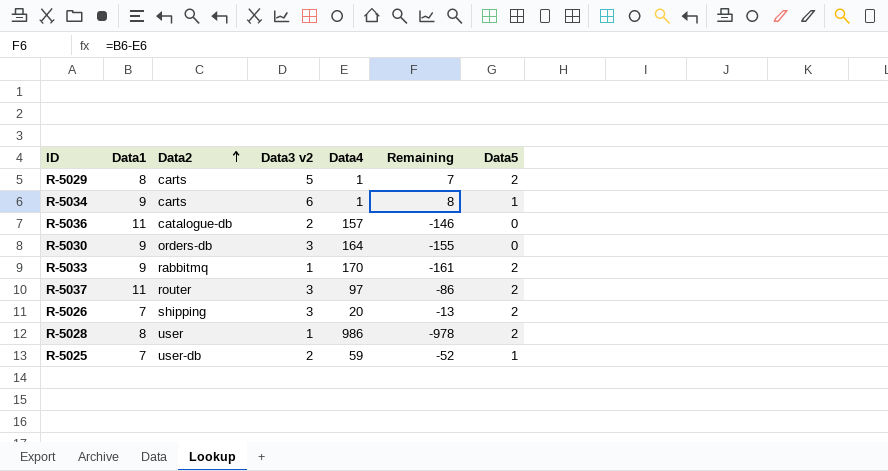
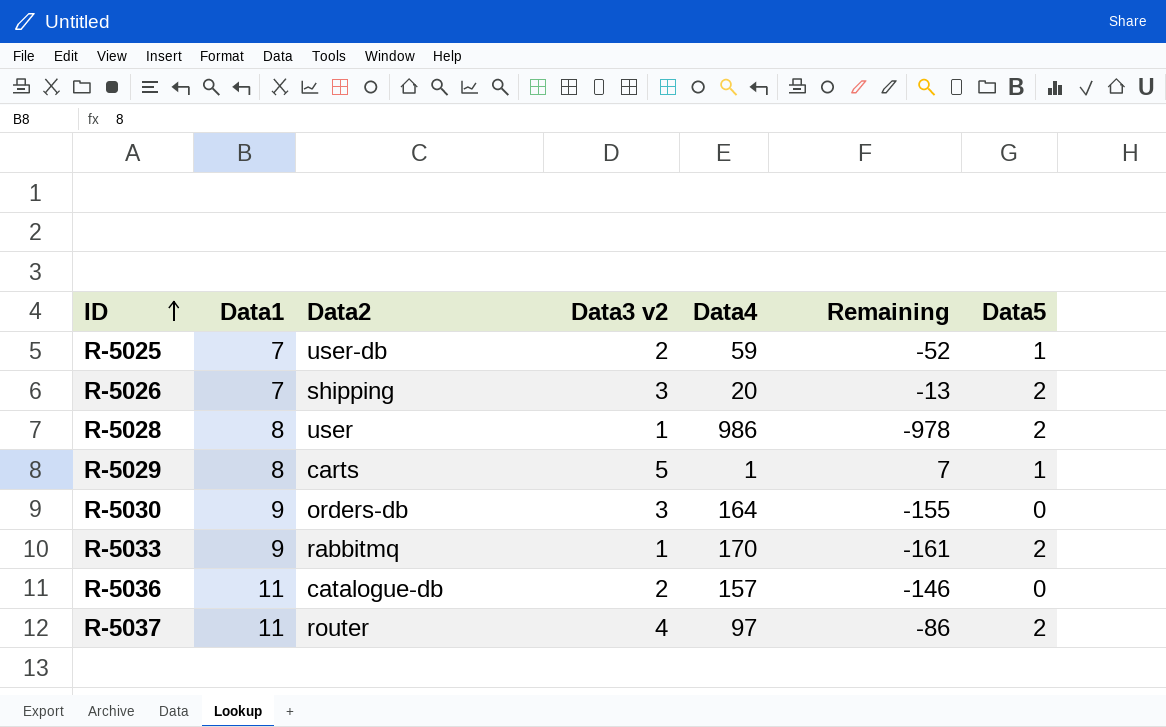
row order: Data2 ascending -> ID ascending
row R-5034: 9 | carts | 6 | 1 | 8 | 1 -> none
R-5029 | Data5: 2 -> 1
R-5037 | Data3 v2: 3 -> 4

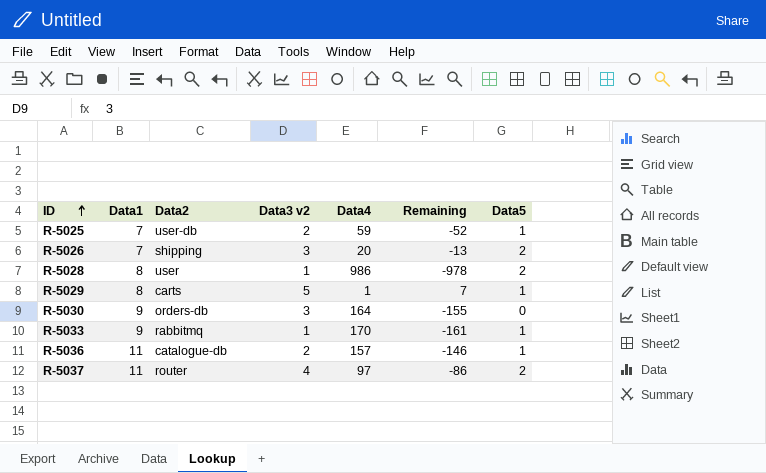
R-5033 | Data5: 2 -> 1
R-5036 | Data5: 0 -> 1

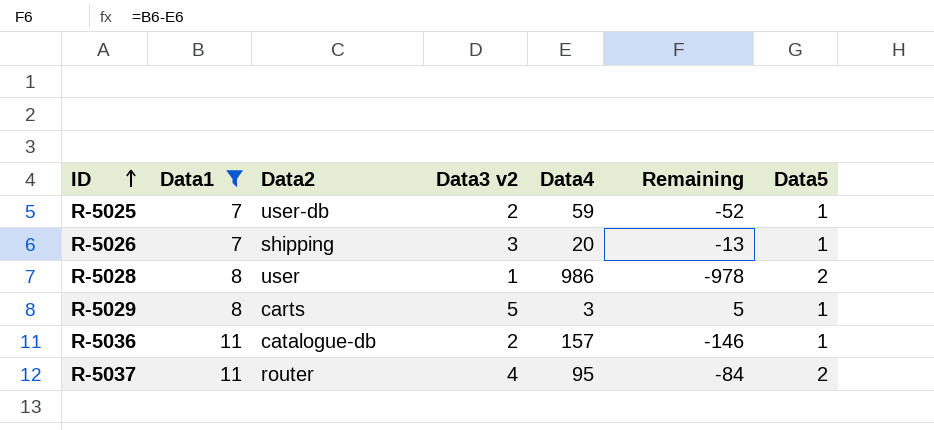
filter: none -> Data1 != 9
R-5026 | Data5: 2 -> 1
R-5029 | Data4: 1 -> 3
R-5029 | Remaining: 7 -> 5
R-5037 | Data4: 97 -> 95
R-5037 | Remaining: -86 -> -84

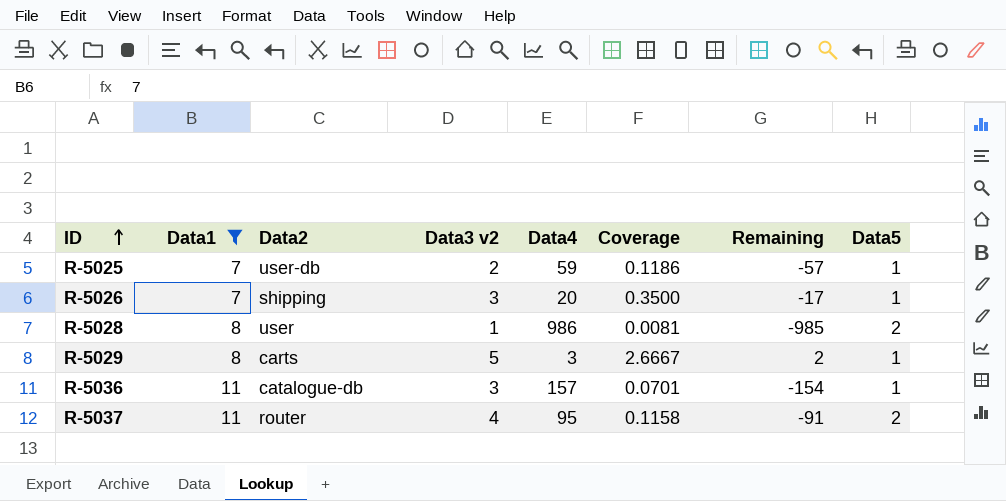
column Coverage | formula: none -> [Data1] / [Data4]
column Remaining | formula: [Data1] - [Data4] -> [Data3 v2] - [Data4]
R-5036 | Data3 v2: 2 -> 3

